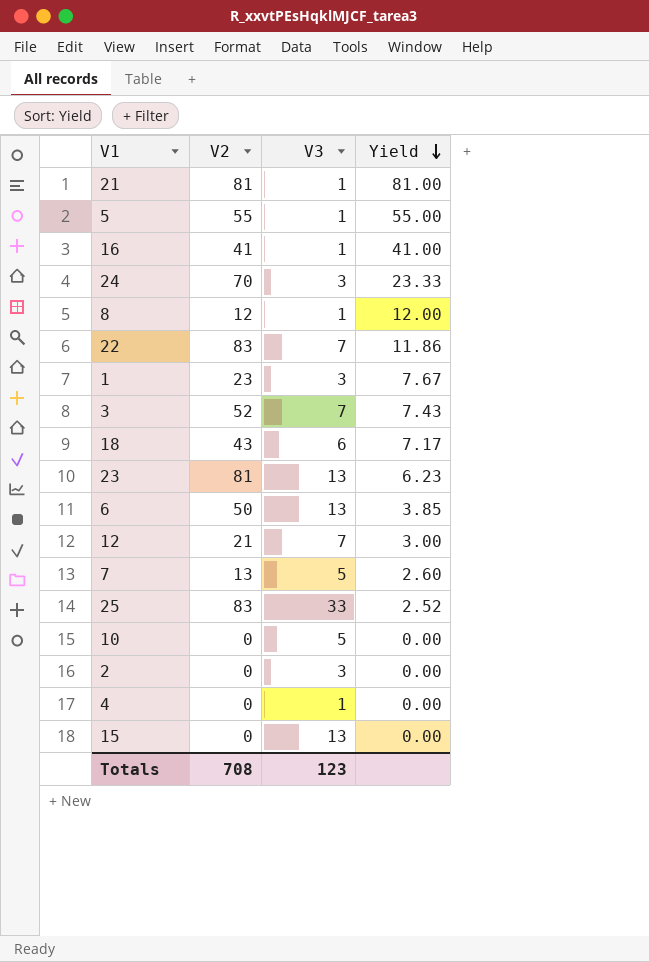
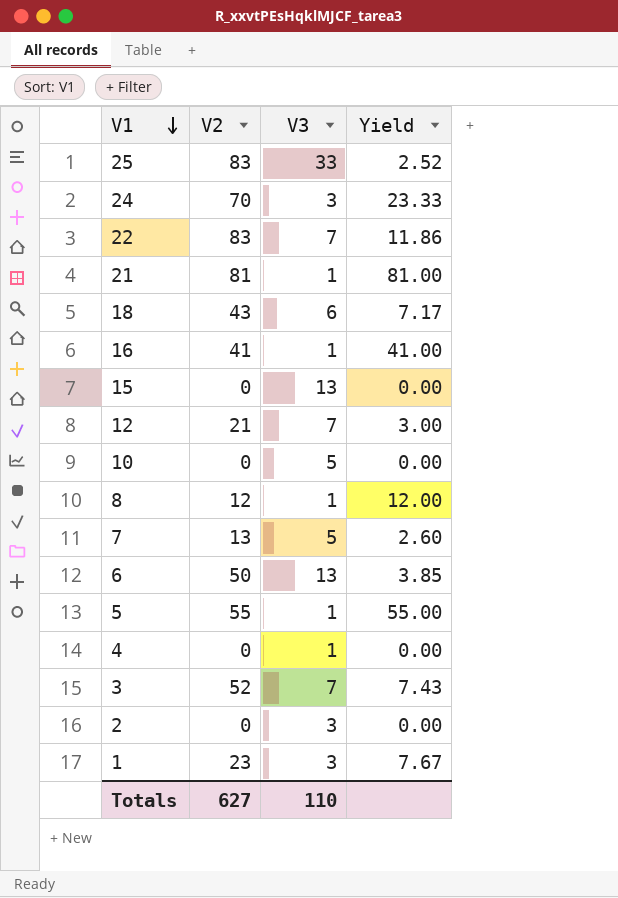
row order: Yield descending -> V1 descending
row 23: 81 | 13 | 6.23 -> none
Totals | V2: 708 -> 627
Totals | V3: 123 -> 110

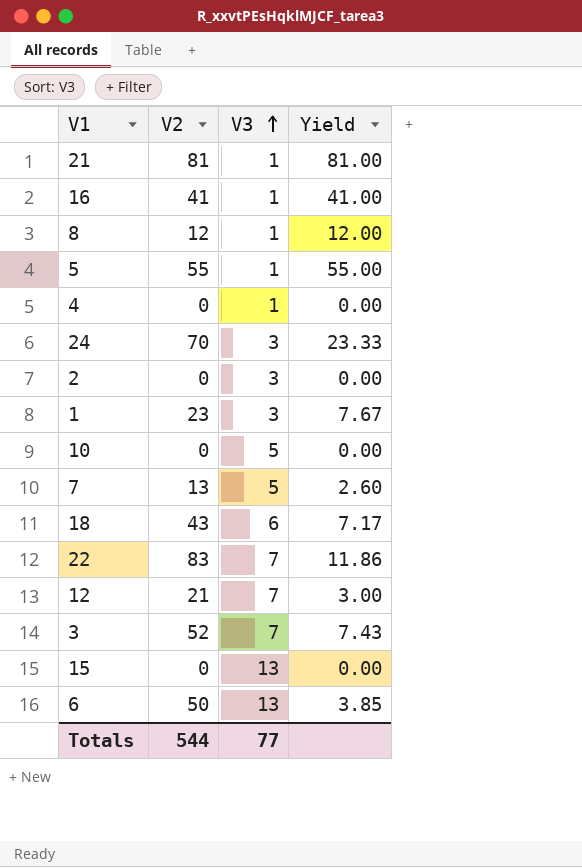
row order: V1 descending -> V3 ascending
row 25: 83 | 33 | 2.52 -> none
Totals | V2: 627 -> 544
Totals | V3: 110 -> 77

